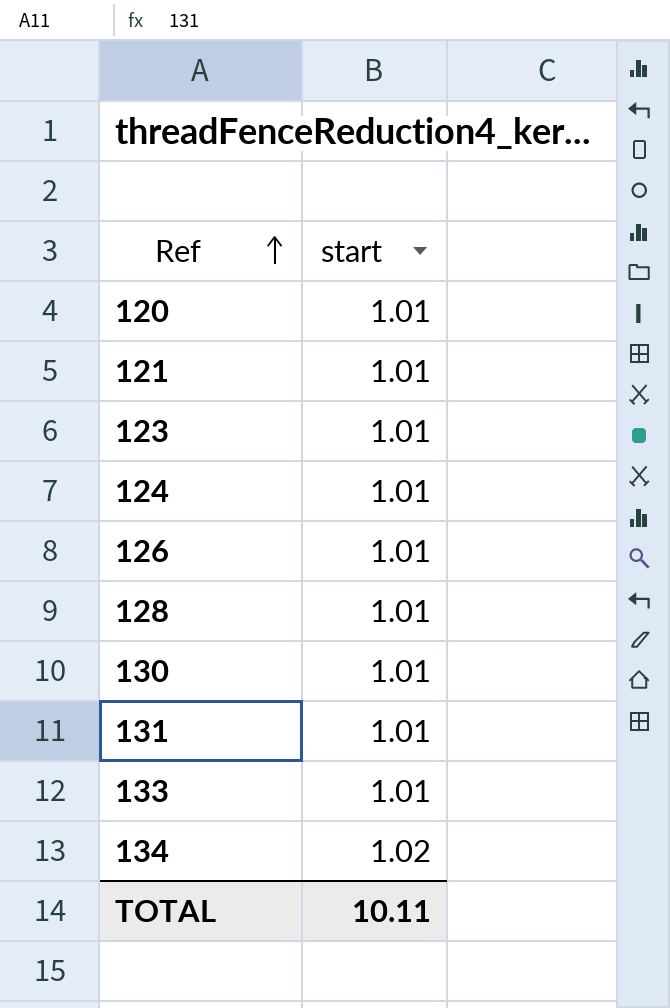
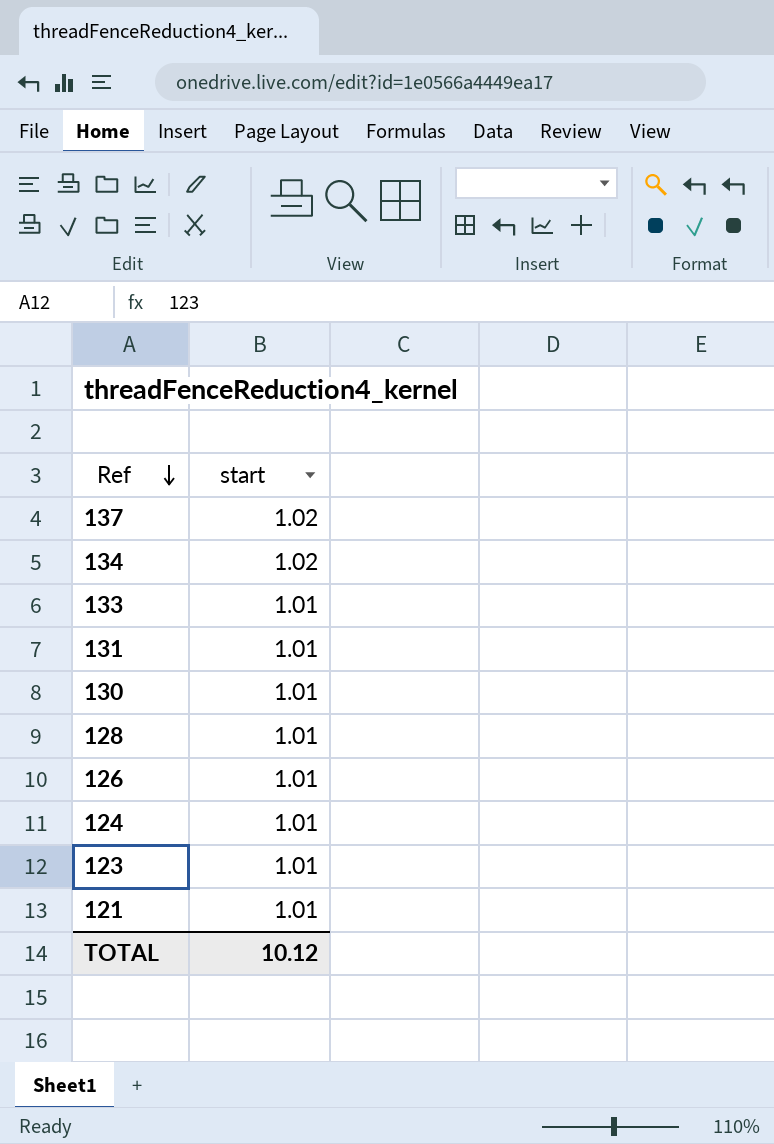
row order: Ref ascending -> Ref descending
row 120: 1.01 -> none
row 137: none -> 1.02
TOTAL | start: 10.11 -> 10.12

